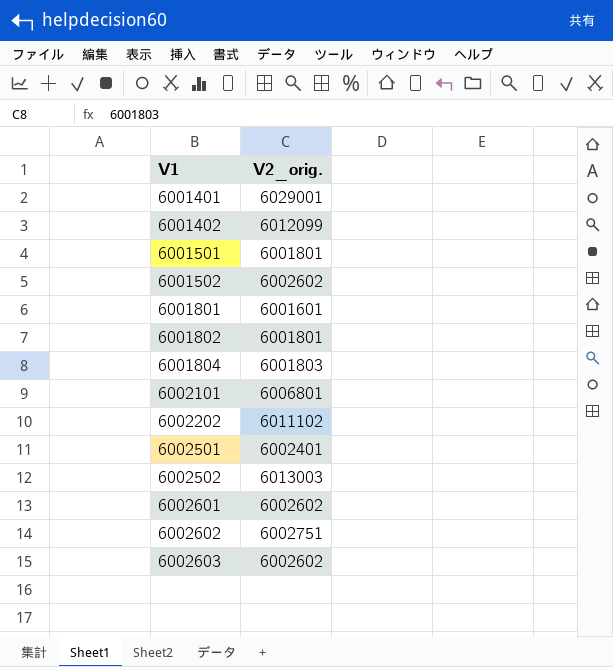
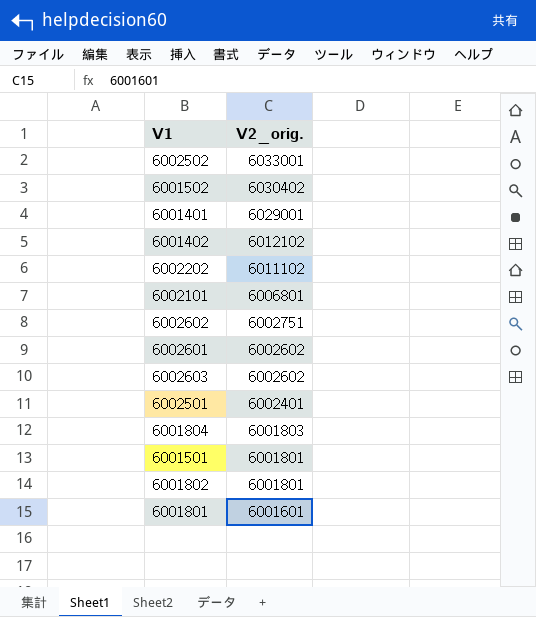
row order: V1 ascending -> V2_orig. descending
6002502 | V2_orig.: 6013003 -> 6033001
6001502 | V2_orig.: 6002602 -> 6030402
6001402 | V2_orig.: 6012099 -> 6012102

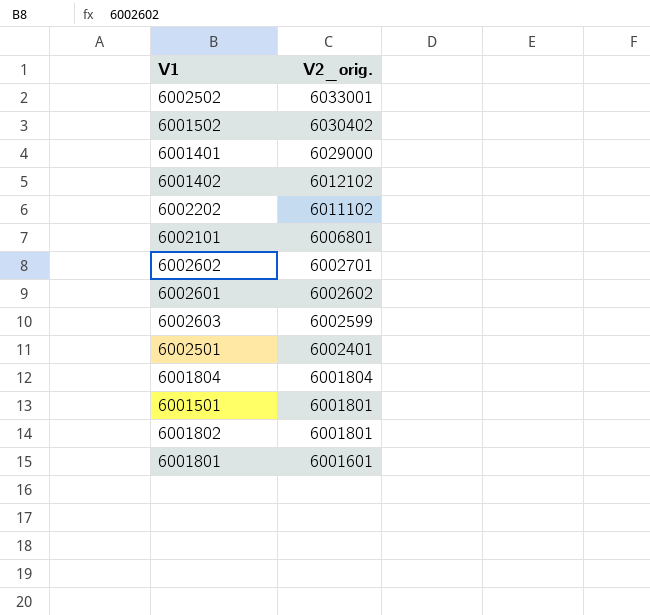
6001401 | V2_orig.: 6029001 -> 6029000
6002602 | V2_orig.: 6002751 -> 6002701
6002603 | V2_orig.: 6002602 -> 6002599
6001804 | V2_orig.: 6001803 -> 6001804

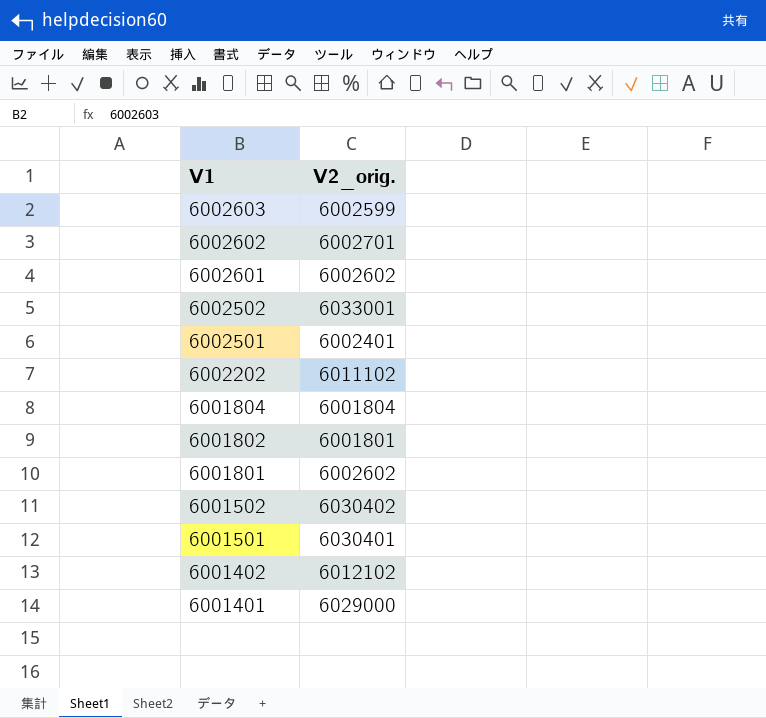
row order: V2_orig. descending -> V1 descending
row 6002101: 6006801 -> none
6001801 | V2_orig.: 6001601 -> 6002602
6001501 | V2_orig.: 6001801 -> 6030401

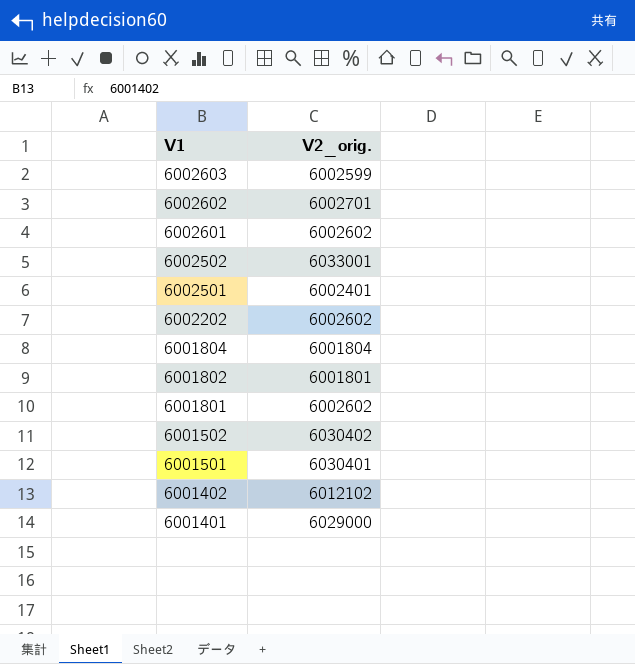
6002202 | V2_orig.: 6011102 -> 6002602

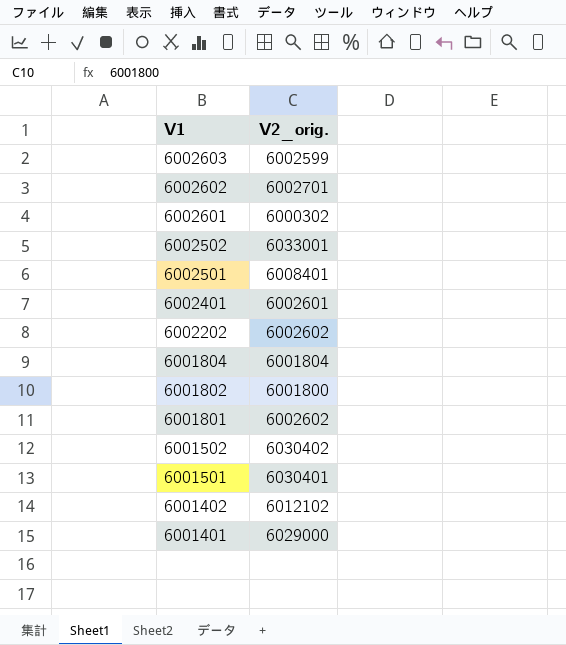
6002601 | V2_orig.: 6002602 -> 6000302
6002501 | V2_orig.: 6002401 -> 6008401
row 6002401: none -> 6002601
6001802 | V2_orig.: 6001801 -> 6001800

